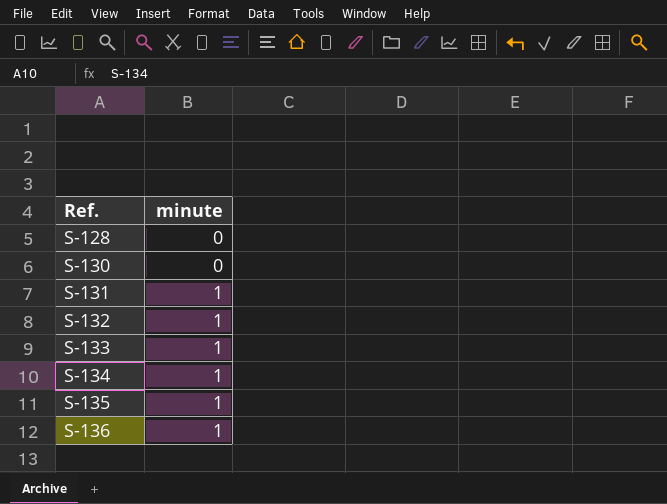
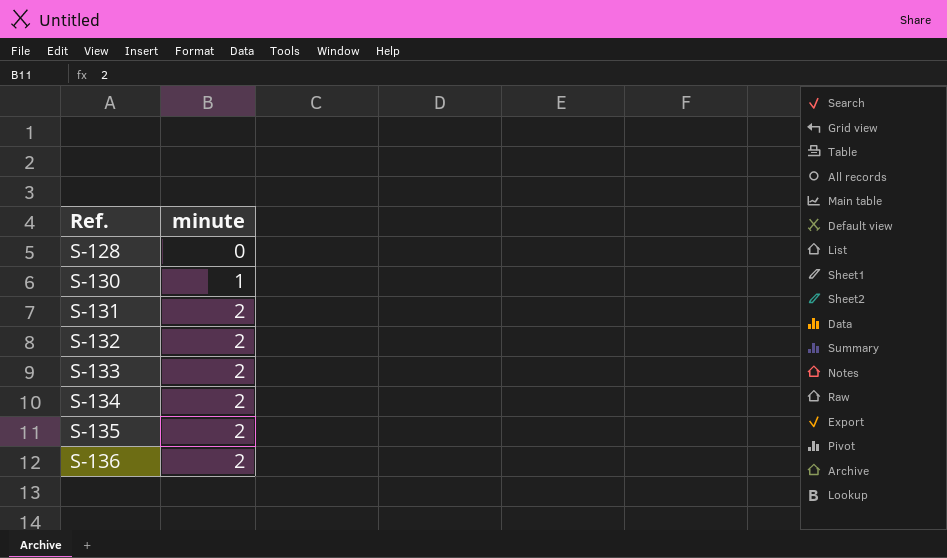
S-130 | minute: 0 -> 1
S-131 | minute: 1 -> 2
S-132 | minute: 1 -> 2
S-133 | minute: 1 -> 2
S-134 | minute: 1 -> 2
S-135 | minute: 1 -> 2
S-136 | minute: 1 -> 2

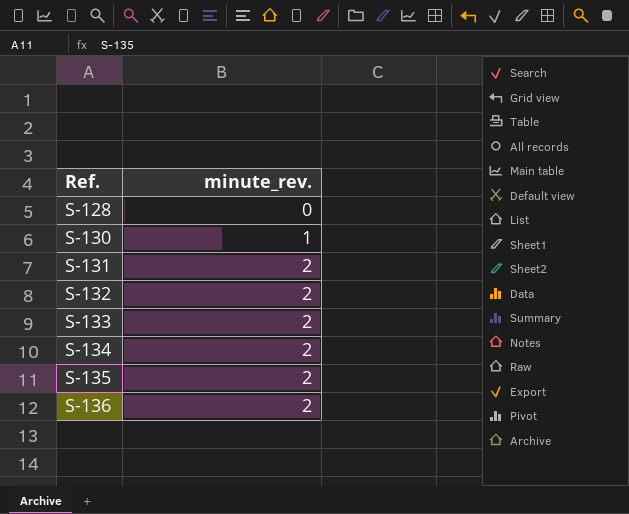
column name: minute -> minute_rev.

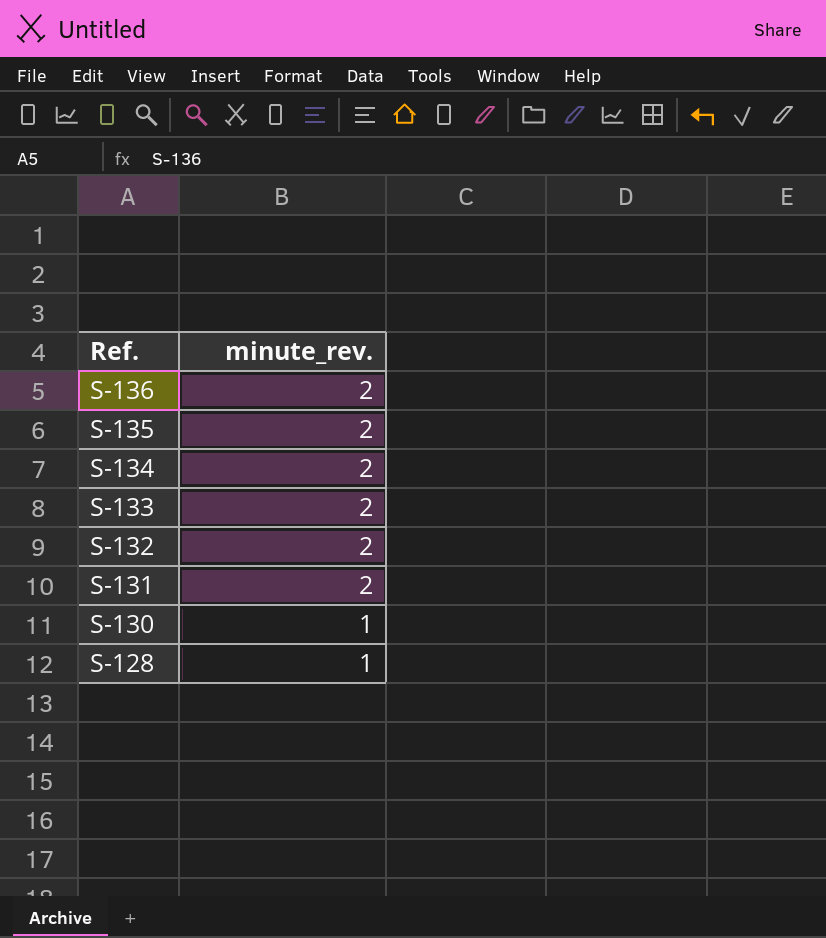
row order: Ref. ascending -> Ref. descending
S-128 | minute_rev.: 0 -> 1

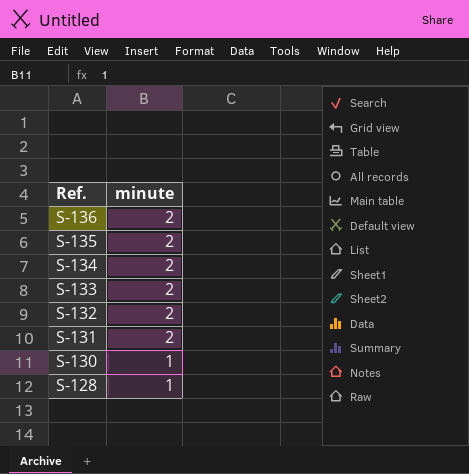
column name: minute_rev. -> minute

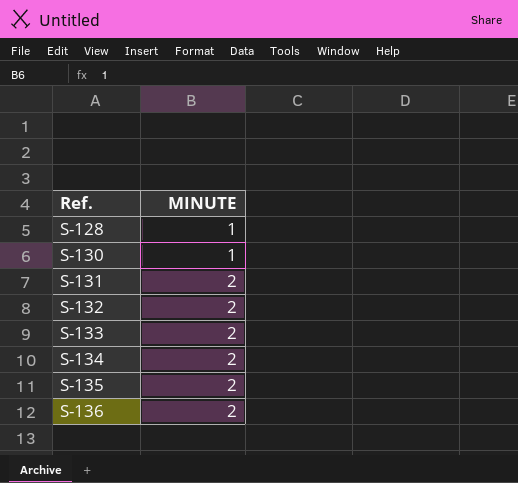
row order: Ref. descending -> Ref. ascending
column name: minute -> MINUTE

